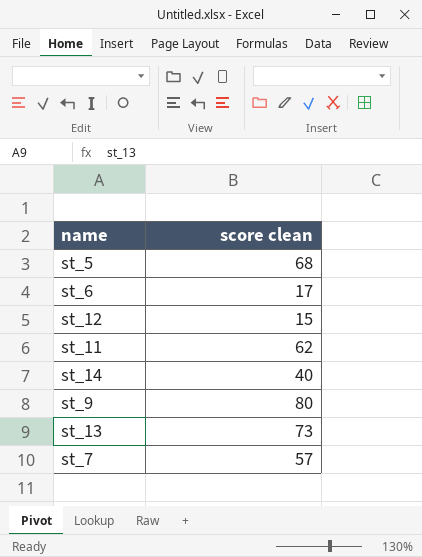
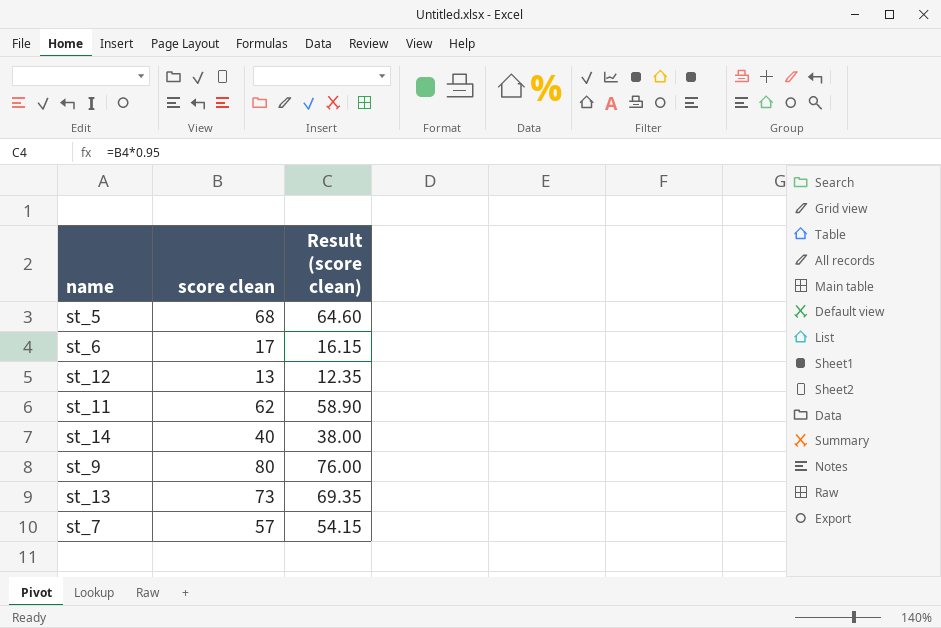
column Result (score clean) | formula: none -> [score clean] * 0.95
st_12 | score clean: 15 -> 13

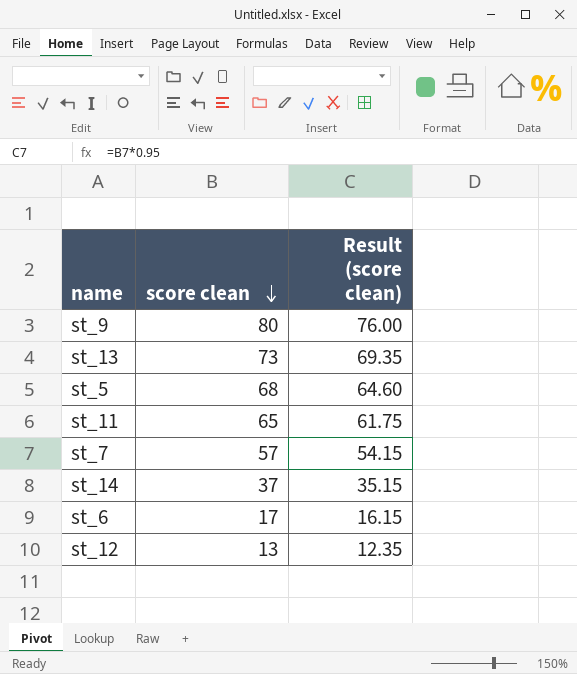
row order: none -> score clean descending
st_11 | score clean: 62 -> 65
st_11 | Result (score clean): 58.90 -> 61.75
st_14 | score clean: 40 -> 37
st_14 | Result (score clean): 38.00 -> 35.15

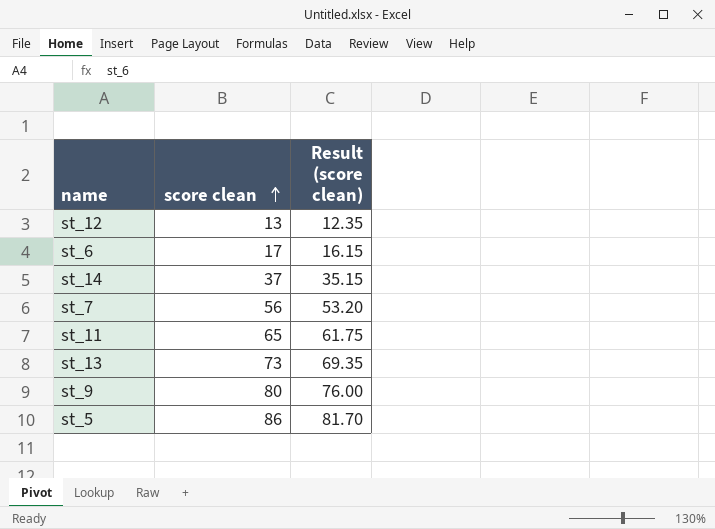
row order: score clean descending -> score clean ascending
st_7 | score clean: 57 -> 56
st_7 | Result (score clean): 54.15 -> 53.20
st_5 | score clean: 68 -> 86
st_5 | Result (score clean): 64.60 -> 81.70

